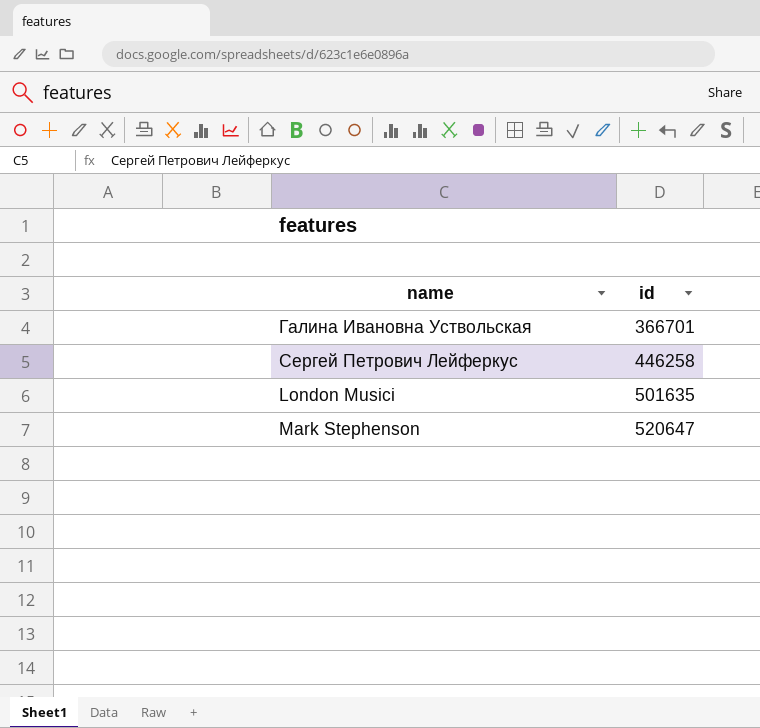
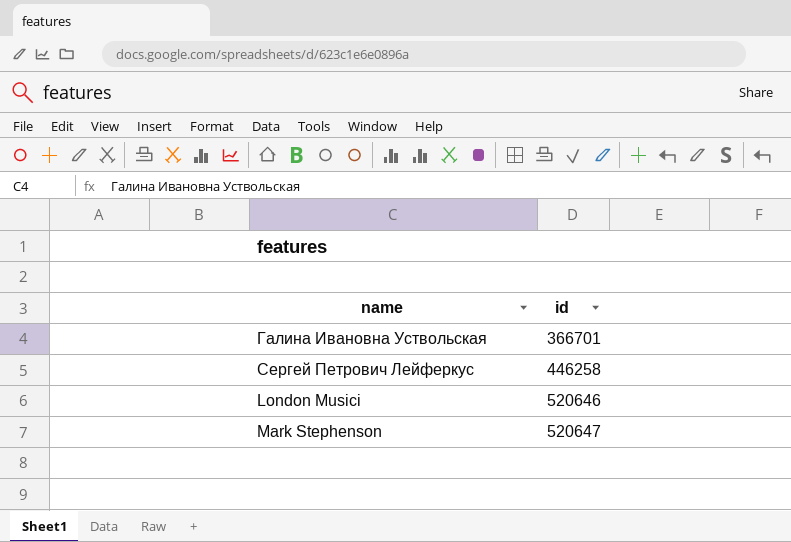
London Musici | id: 501635 -> 520646

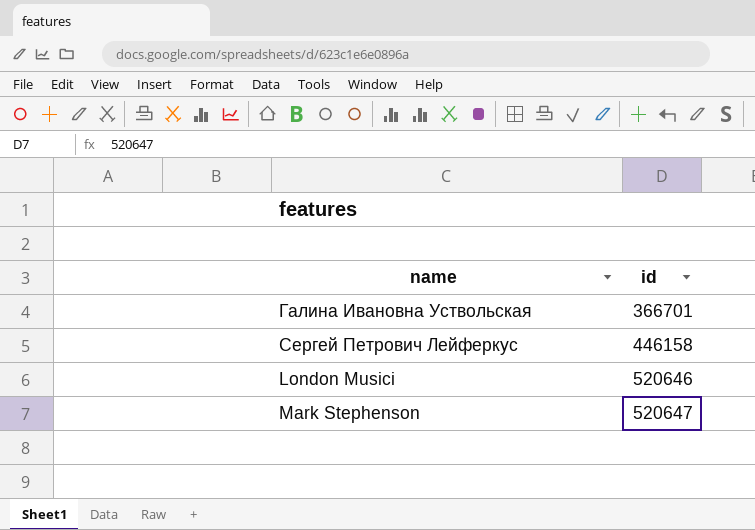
Сергей Петрович Лейферкус | id: 446258 -> 446158

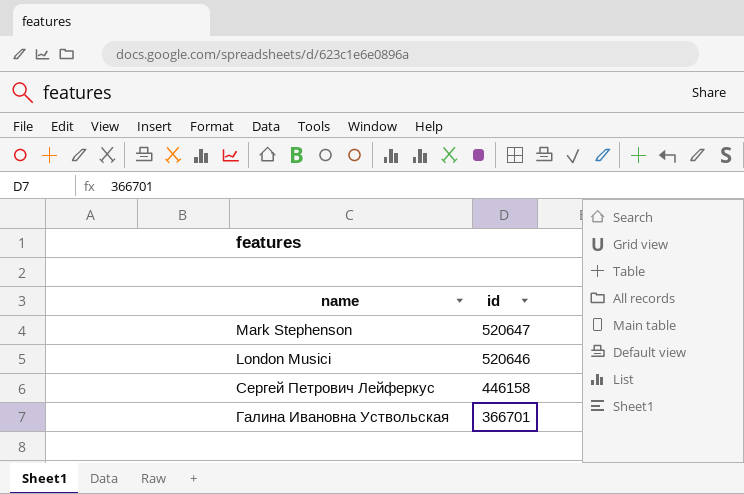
row order: id ascending -> id descending

